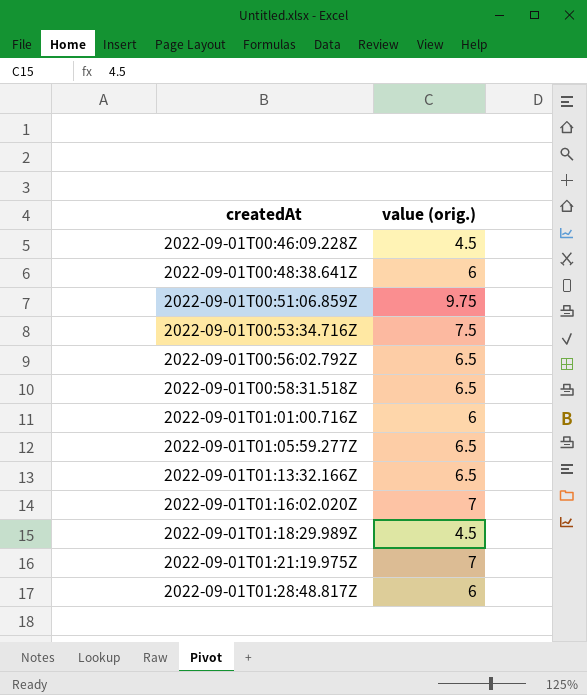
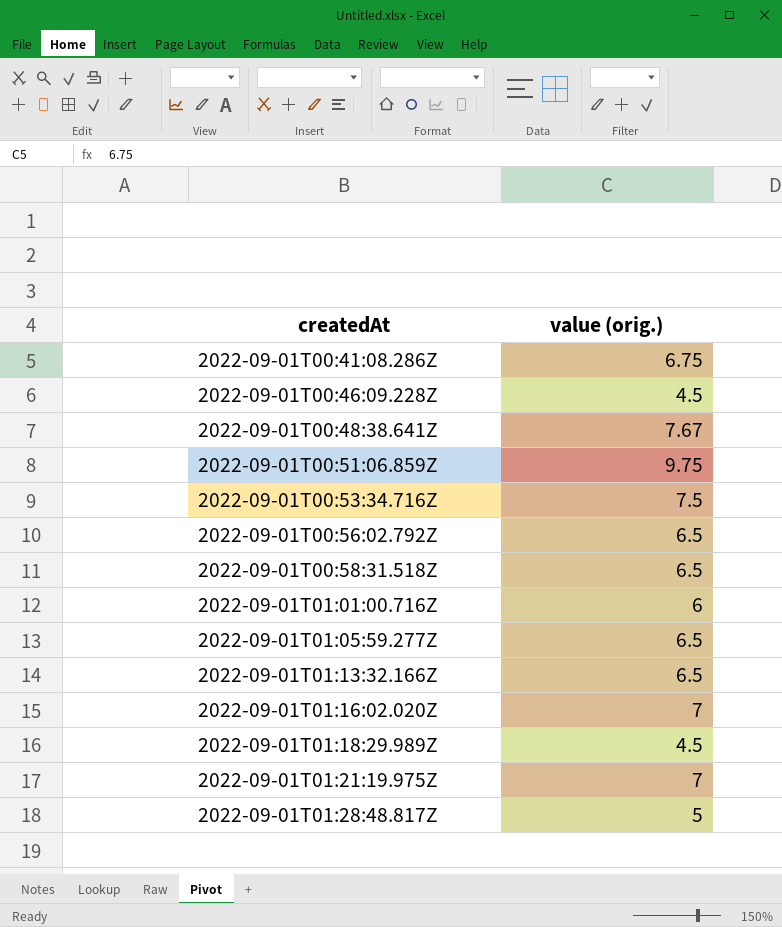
row 2022-09-01T00:41:08.286Z: none -> 6.75
2022-09-01T00:48:38.641Z | value (orig.): 6 -> 7.67
2022-09-01T01:28:48.817Z | value (orig.): 6 -> 5

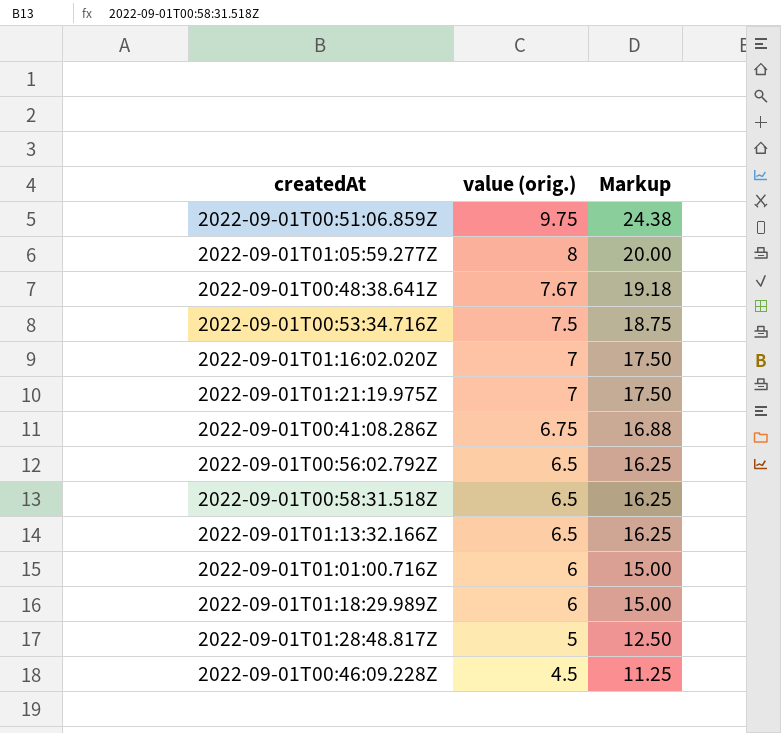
row order: createdAt ascending -> value (orig.) descending
column Markup | formula: none -> [value (orig.)] * 2.5
2022-09-01T01:05:59.277Z | value (orig.): 6.5 -> 8
2022-09-01T01:18:29.989Z | value (orig.): 4.5 -> 6

